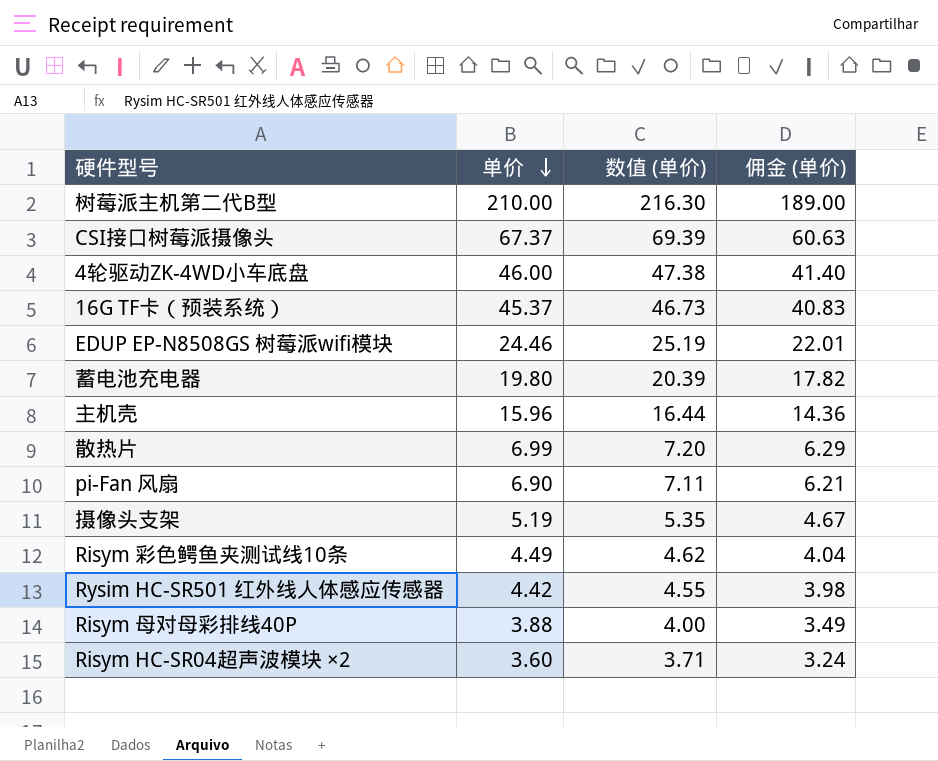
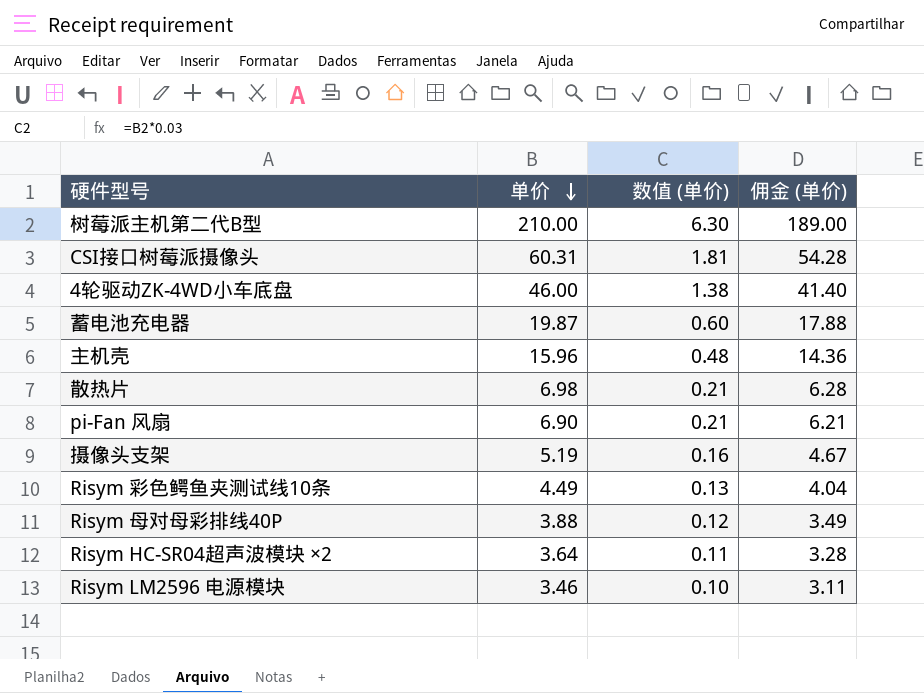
column 数值 (单价) | formula: [单价] * 1.03 -> [单价] * 0.03
row 16G TF卡（预装系统）: 45.37 | 46.73 | 40.83 -> none
row EDUP EP-N8508GS 树莓派wifi模块: 24.46 | 25.19 | 22.01 -> none
row Rysim HC-SR501 红外线人体感应传感器: 4.42 | 4.55 | 3.98 -> none
CSI接口树莓派摄像头 | 单价: 67.37 -> 60.31
CSI接口树莓派摄像头 | 佣金 (单价): 60.63 -> 54.28
蓄电池充电器 | 单价: 19.80 -> 19.87
蓄电池充电器 | 佣金 (单价): 17.82 -> 17.88
散热片 | 单价: 6.99 -> 6.98
散热片 | 佣金 (单价): 6.29 -> 6.28
Risym HC-SR04超声波模块 ×2 | 单价: 3.60 -> 3.64
Risym HC-SR04超声波模块 ×2 | 佣金 (单价): 3.24 -> 3.28
row Risym LM2596 电源模块: none -> 3.46 | 0.10 | 3.11

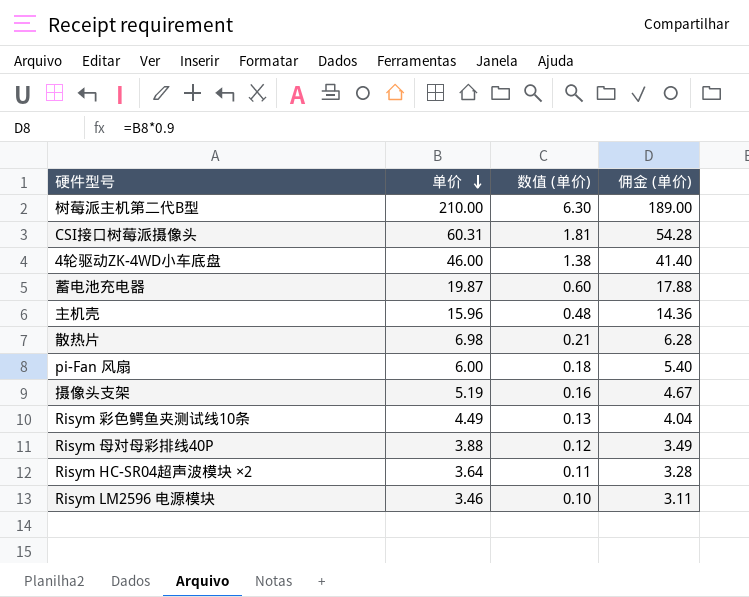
pi-Fan 风扇 | 单价: 6.90 -> 6.00
pi-Fan 风扇 | 数值 (单价): 0.21 -> 0.18
pi-Fan 风扇 | 佣金 (单价): 6.21 -> 5.40

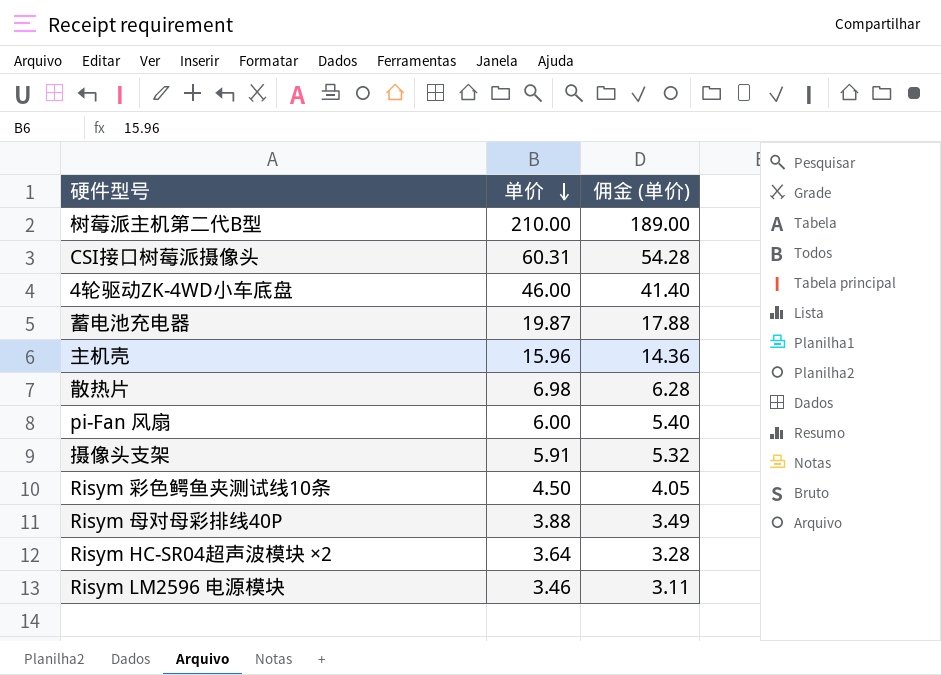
column 数值 (单价) | formula: [单价] * 0.03 -> none
摄像头支架 | 单价: 5.19 -> 5.91
摄像头支架 | 佣金 (单价): 4.67 -> 5.32
Risym 彩色鳄鱼夹测试线10条 | 单价: 4.49 -> 4.50
Risym 彩色鳄鱼夹测试线10条 | 佣金 (单价): 4.04 -> 4.05

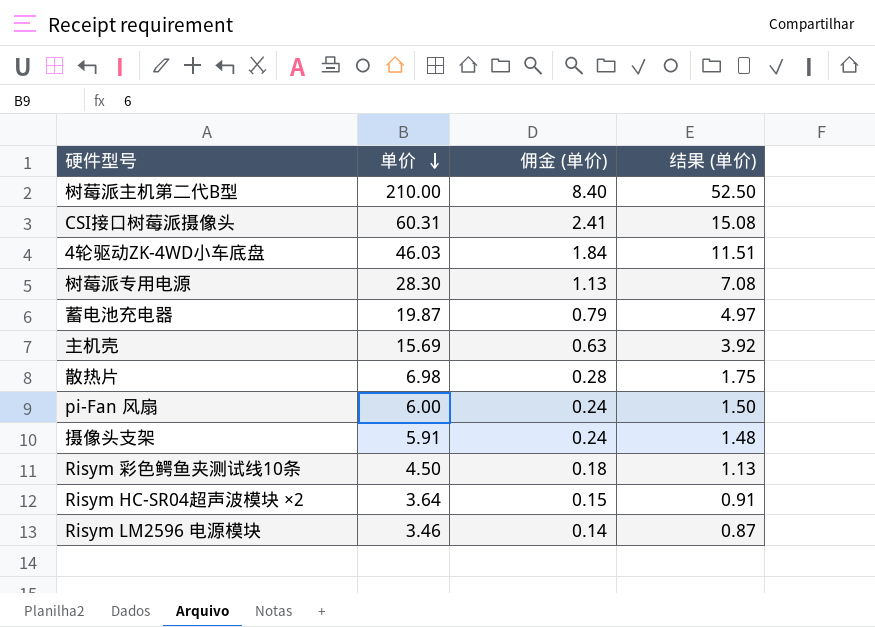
column 佣金 (单价) | formula: [单价] * 0.9 -> [单价] * 0.04
column 结果 (单价) | formula: none -> [单价] * 0.25
row Risym 母对母彩排线40P: 3.88 | 3.49 -> none
4轮驱动ZK-4WD小车底盘 | 单价: 46.00 -> 46.03
row 树莓派专用电源: none -> 28.30 | 1.13 | 7.08
主机壳 | 单价: 15.96 -> 15.69

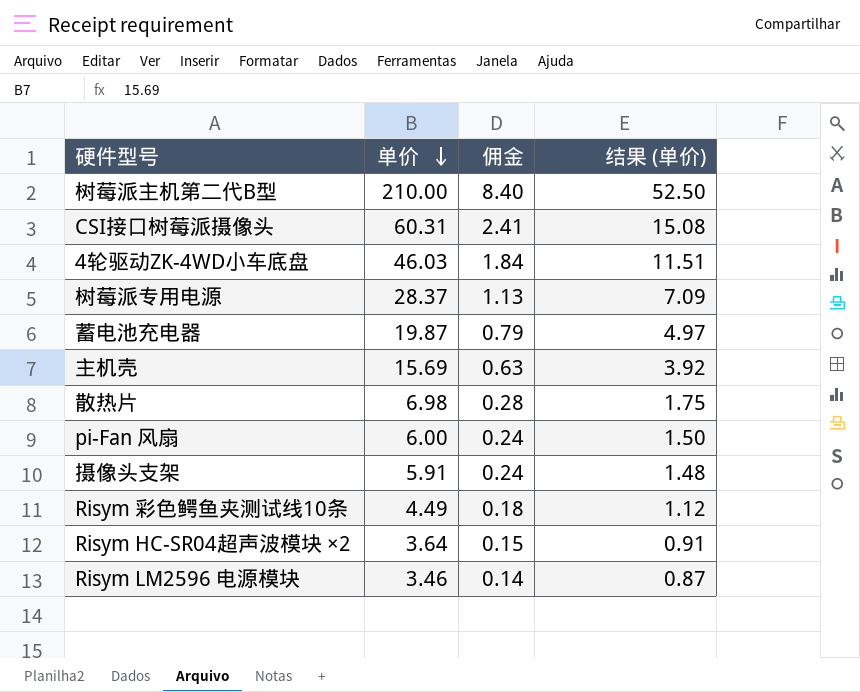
column name: 佣金 (单价) -> 佣金
树莓派专用电源 | 单价: 28.30 -> 28.37
树莓派专用电源 | 结果 (单价): 7.08 -> 7.09
Risym 彩色鳄鱼夹测试线10条 | 单价: 4.50 -> 4.49
Risym 彩色鳄鱼夹测试线10条 | 结果 (单价): 1.13 -> 1.12

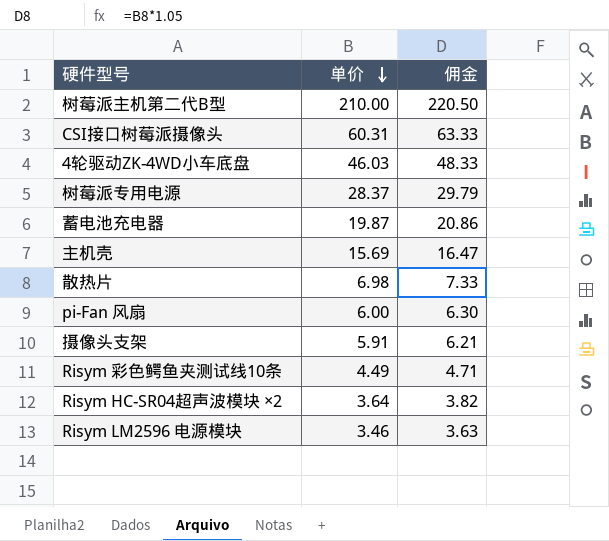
column 结果 (单价) | formula: [单价] * 0.25 -> none
column 佣金 | formula: [单价] * 0.04 -> [单价] * 1.05

